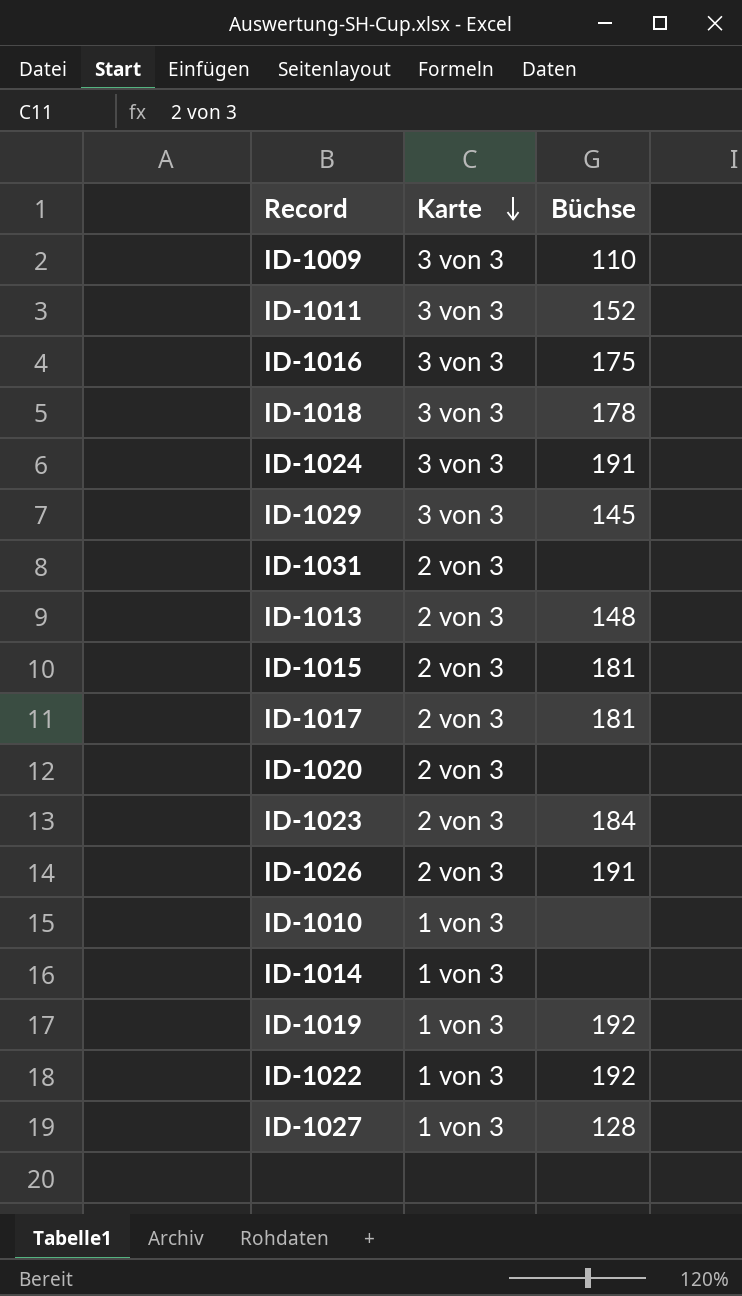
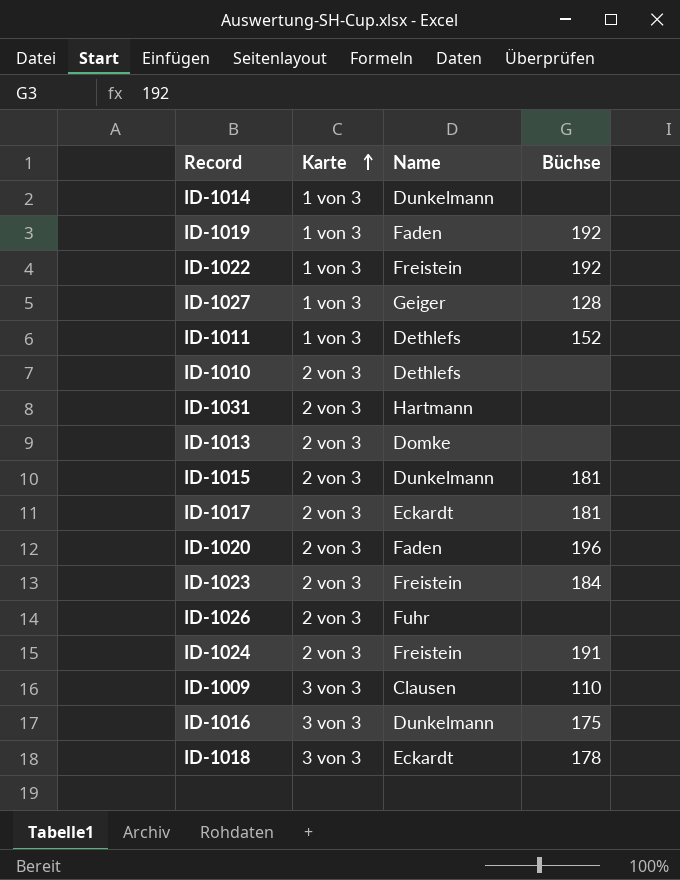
row order: Karte descending -> Karte ascending
column Name | position: none -> 3
row ID-1029: 3 von 3 | 145 -> none
ID-1011 | Karte: 3 von 3 -> 1 von 3
ID-1010 | Karte: 1 von 3 -> 2 von 3
ID-1013 | Büchse: 148 -> none
ID-1020 | Büchse: none -> 196
ID-1026 | Büchse: 191 -> none
ID-1024 | Karte: 3 von 3 -> 2 von 3

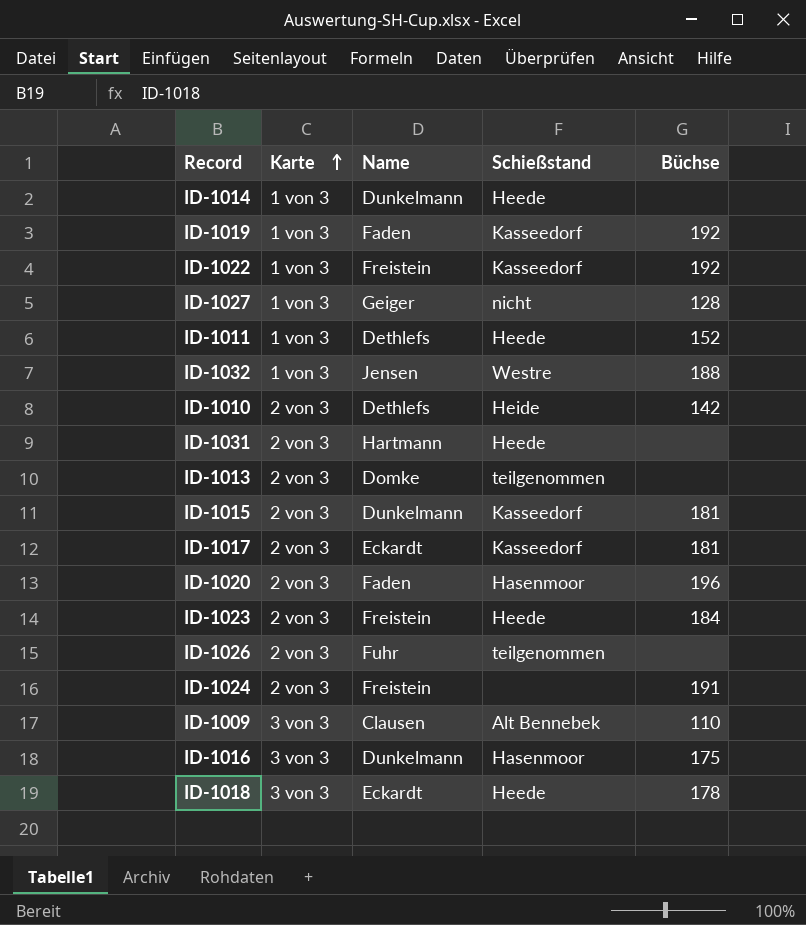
column Schießstand | position: none -> 4
row ID-1032: none -> 1 von 3 | Jensen | Westre | 188
ID-1010 | Büchse: none -> 142

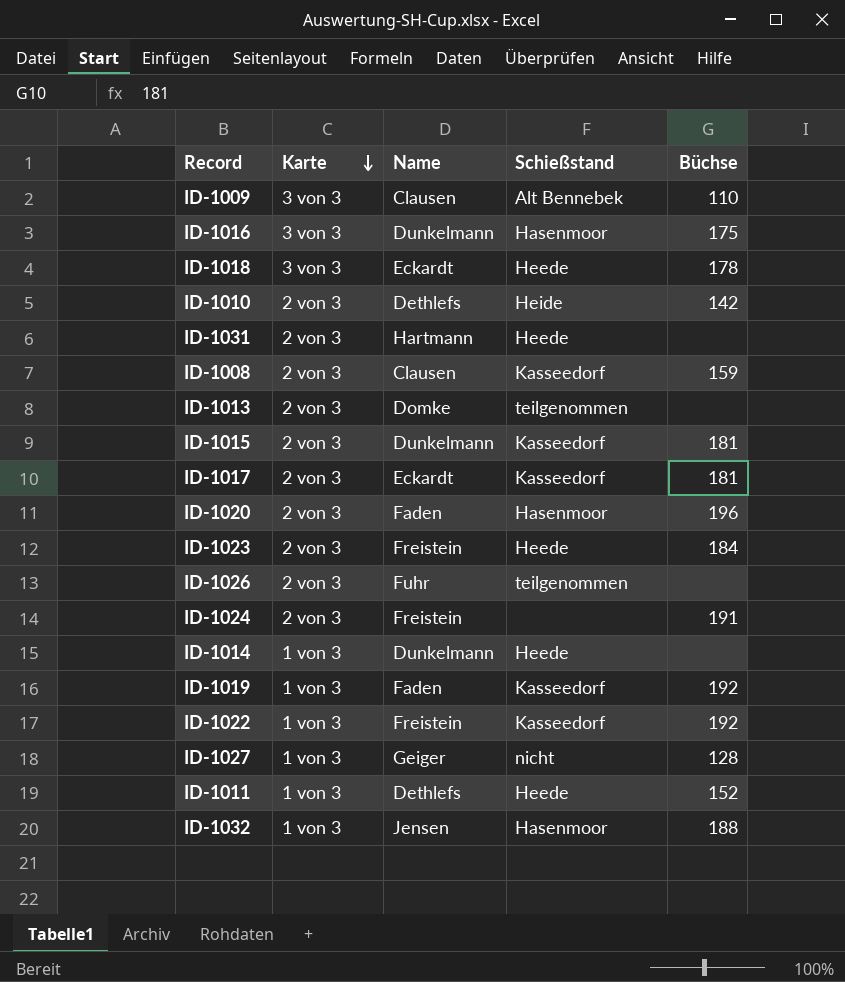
row order: Karte ascending -> Karte descending
row ID-1008: none -> 2 von 3 | Clausen | Kasseedorf | 159
ID-1032 | Schießstand: Westre -> Hasenmoor

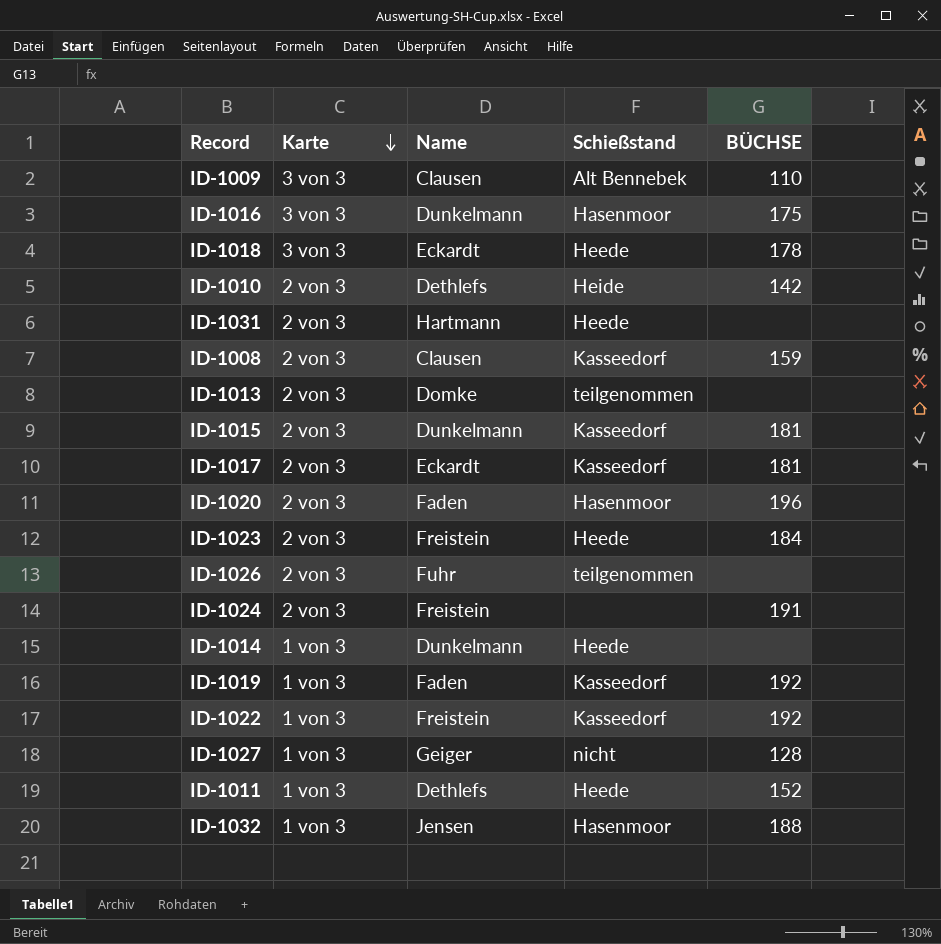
column name: Büchse -> BÜCHSE

